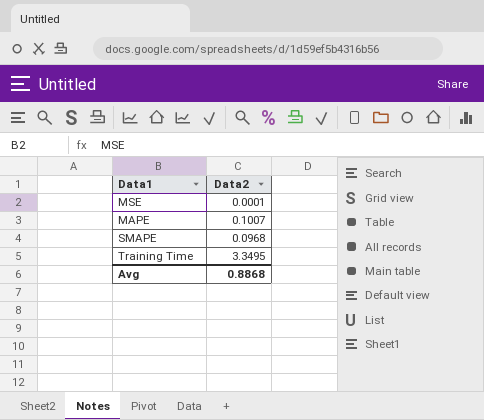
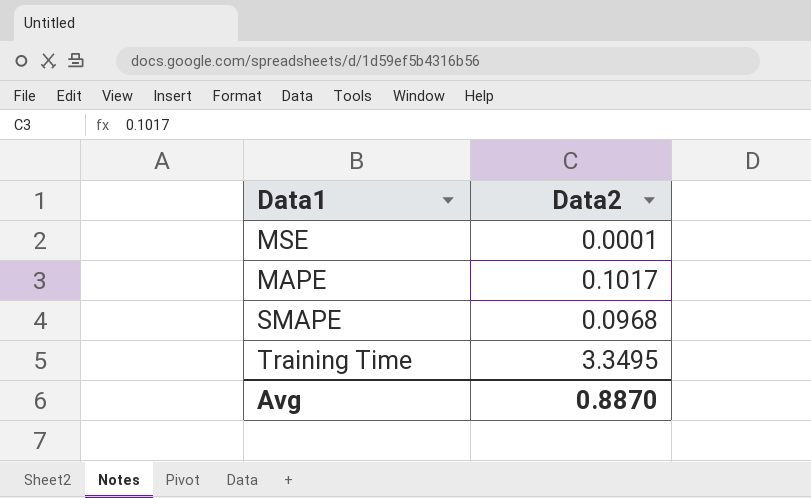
MAPE | Data2: 0.1007 -> 0.1017
Avg | Data2: 0.8868 -> 0.8870

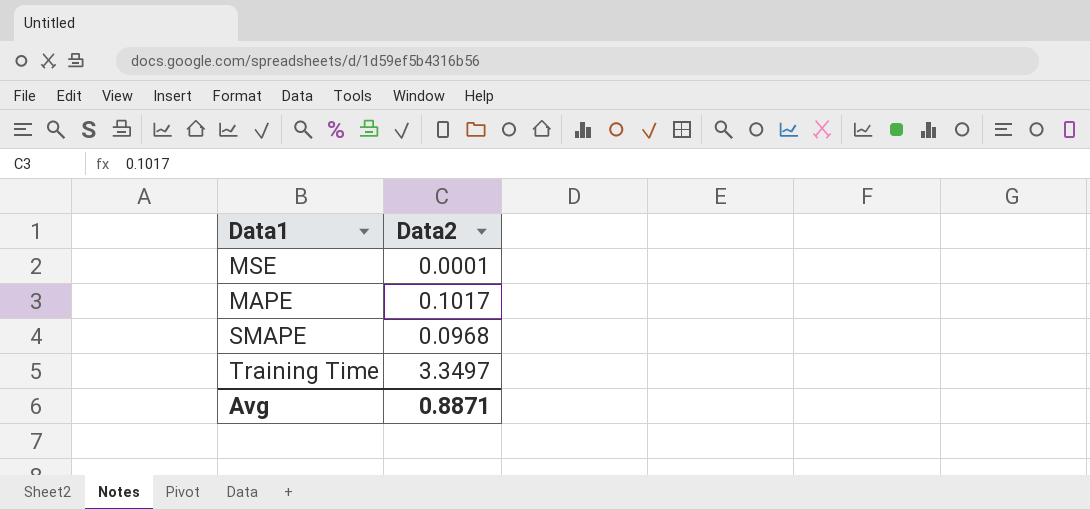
Training Time | Data2: 3.3495 -> 3.3497
Avg | Data2: 0.8870 -> 0.8871

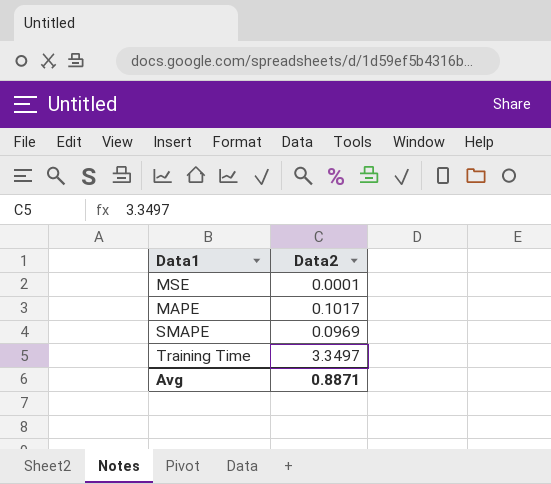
SMAPE | Data2: 0.0968 -> 0.0969

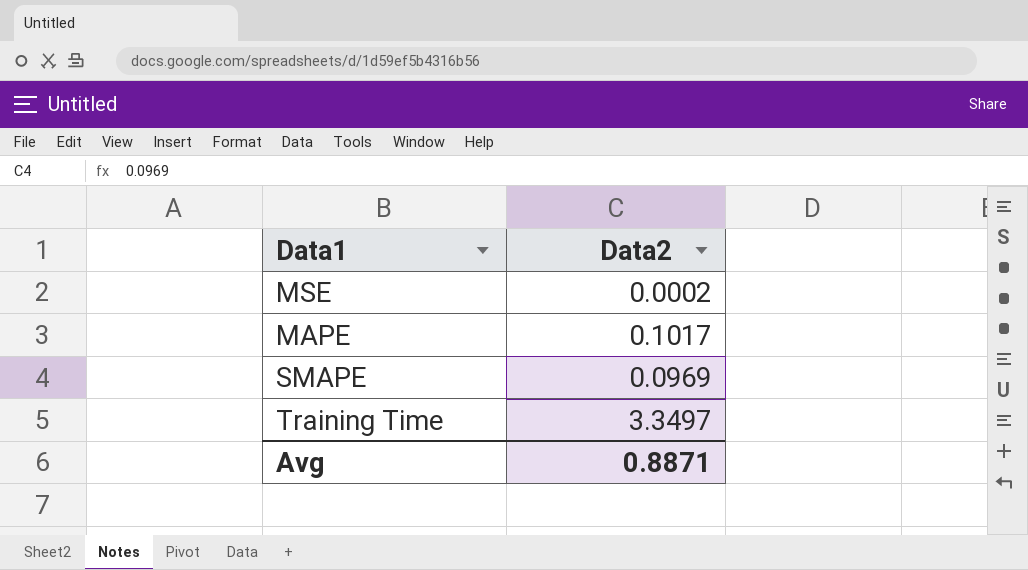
MSE | Data2: 0.0001 -> 0.0002

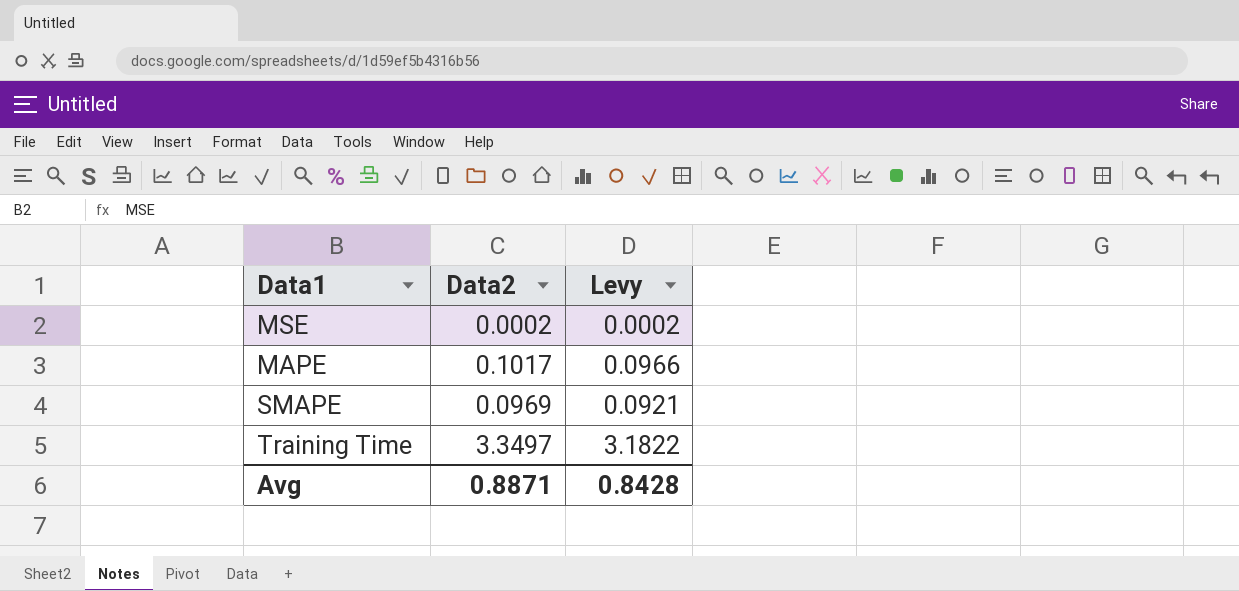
column Levy | formula: none -> [Data2] * 0.95

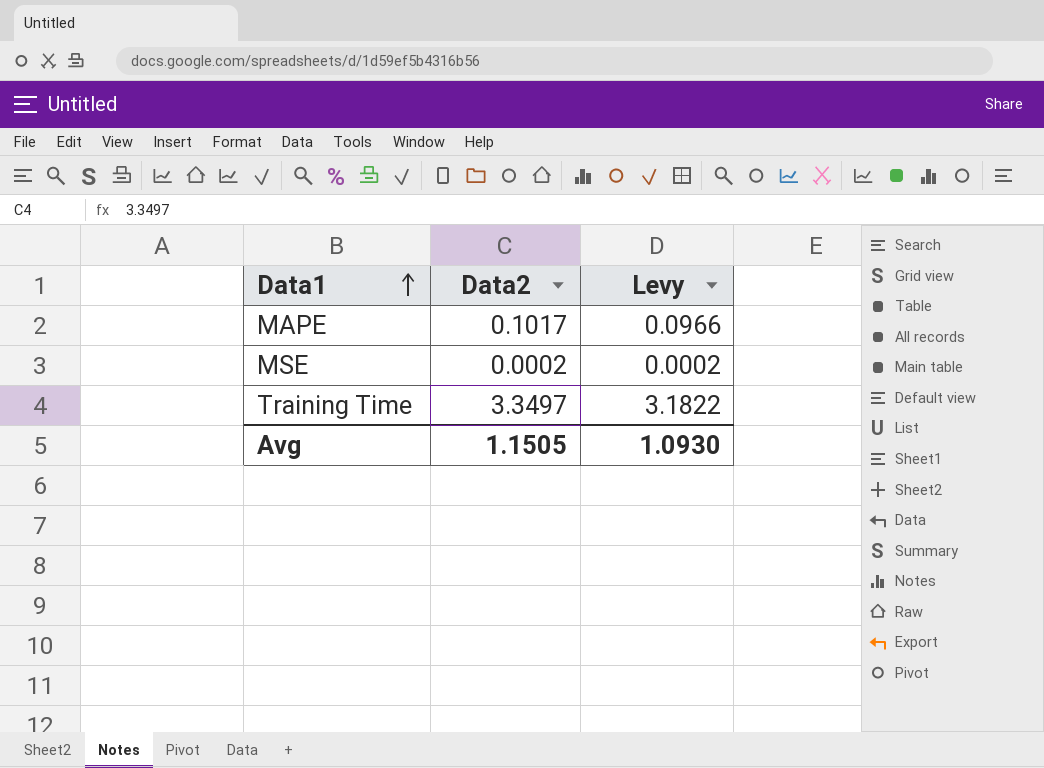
row order: none -> Data1 ascending
row SMAPE: 0.0969 | 0.0921 -> none
Avg | Data2: 0.8871 -> 1.1505
Avg | Levy: 0.8428 -> 1.0930

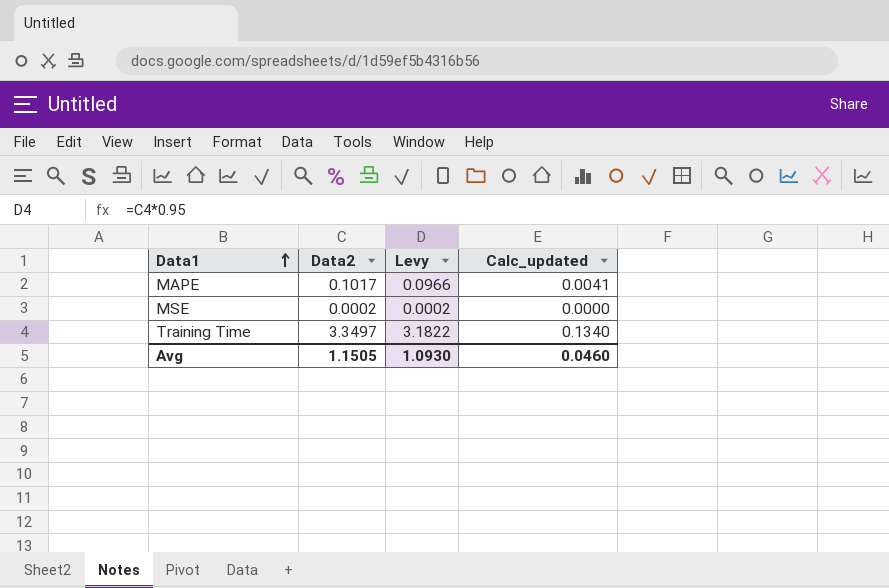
column Calc_updated | formula: none -> [Data2] * 0.04

